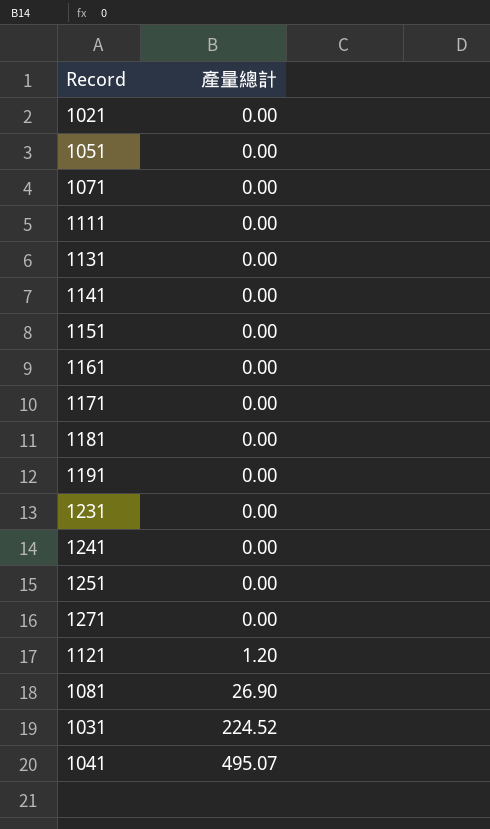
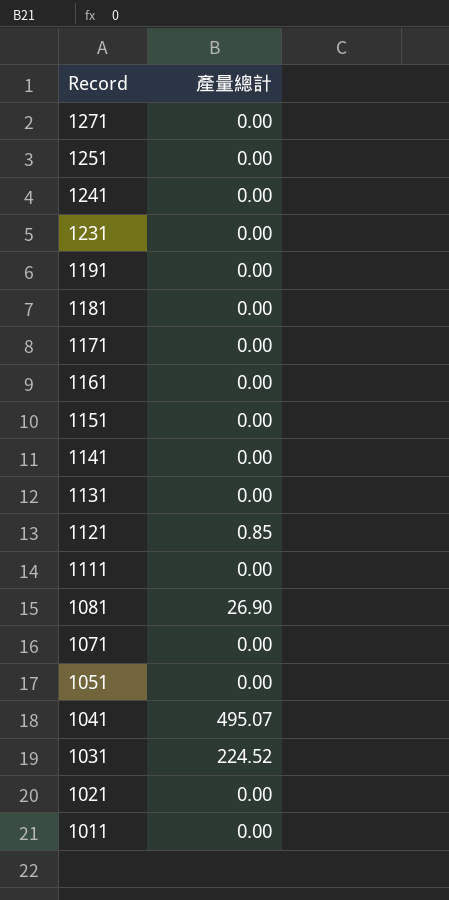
row order: 產量總計 ascending -> Record descending
1121 | 產量總計: 1.20 -> 0.85
row 1011: none -> 0.00

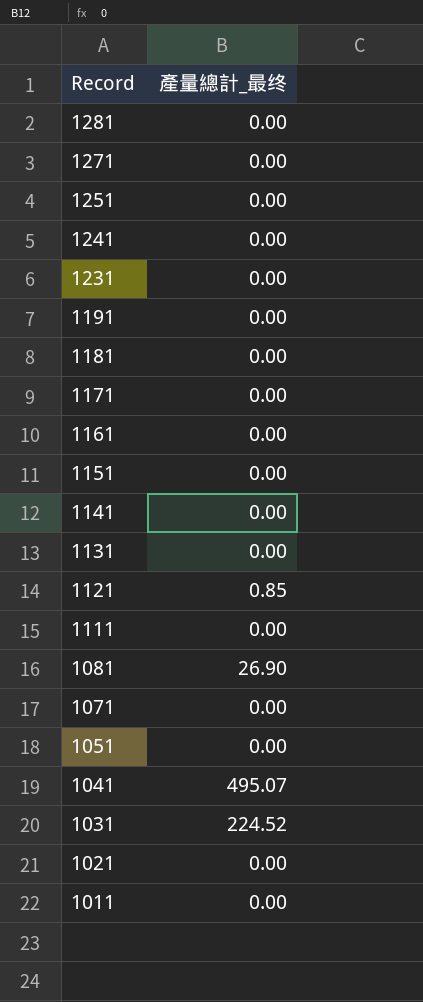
column name: 產量總計 -> 產量總計_最终
row 1281: none -> 0.00

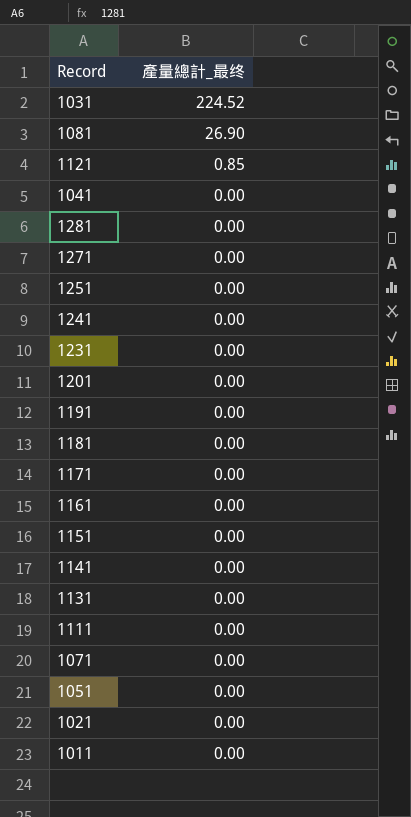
row order: Record descending -> 產量總計_最终 descending
1041 | 產量總計_最终: 495.07 -> 0.00
row 1201: none -> 0.00

